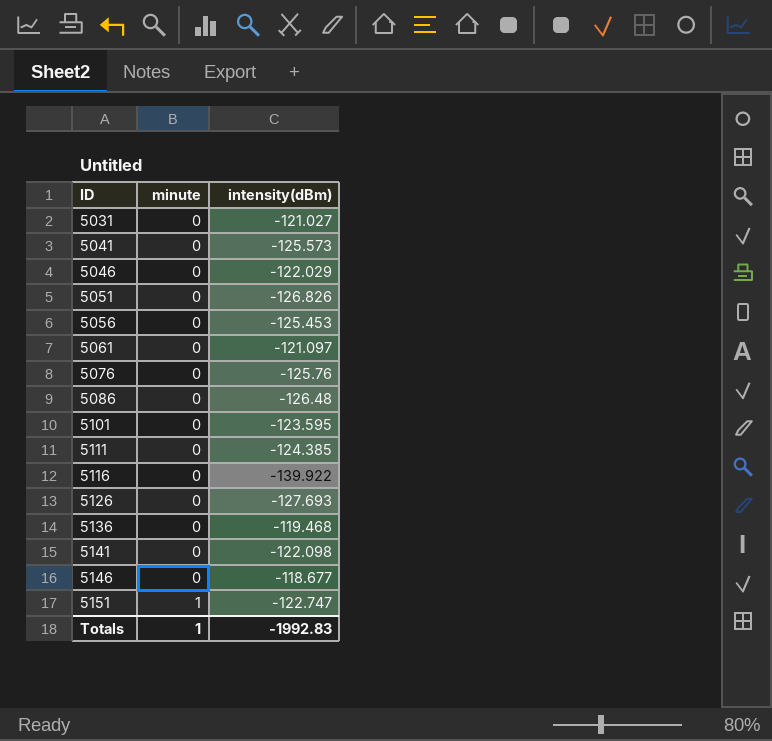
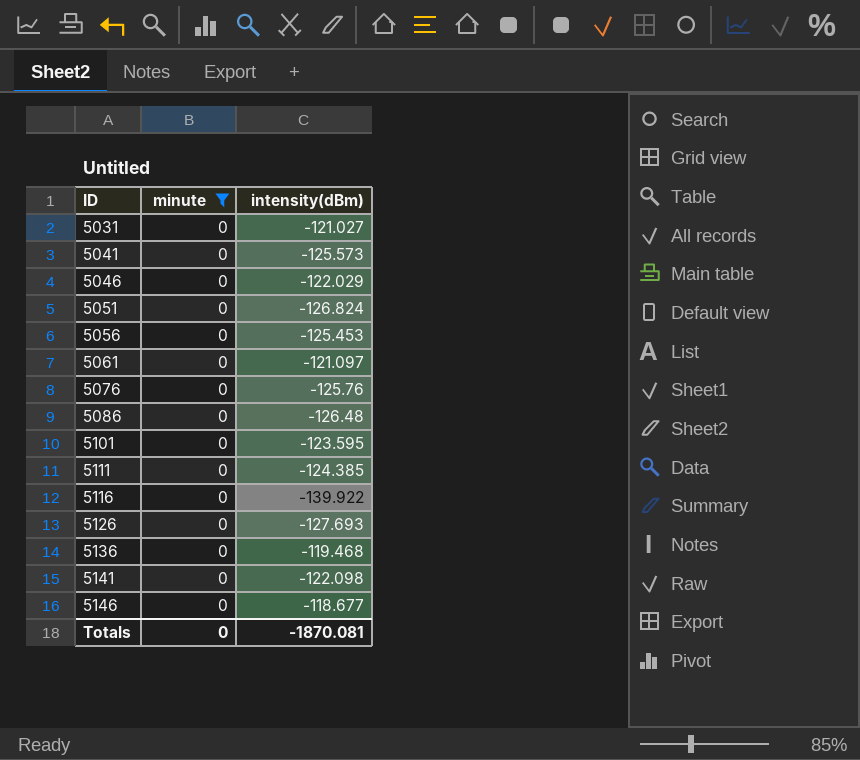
filter: none -> minute = 0
5051 | intensity(dBm): -126.826 -> -126.824
Totals | minute: 1 -> 0
Totals | intensity(dBm): -1992.83 -> -1870.081

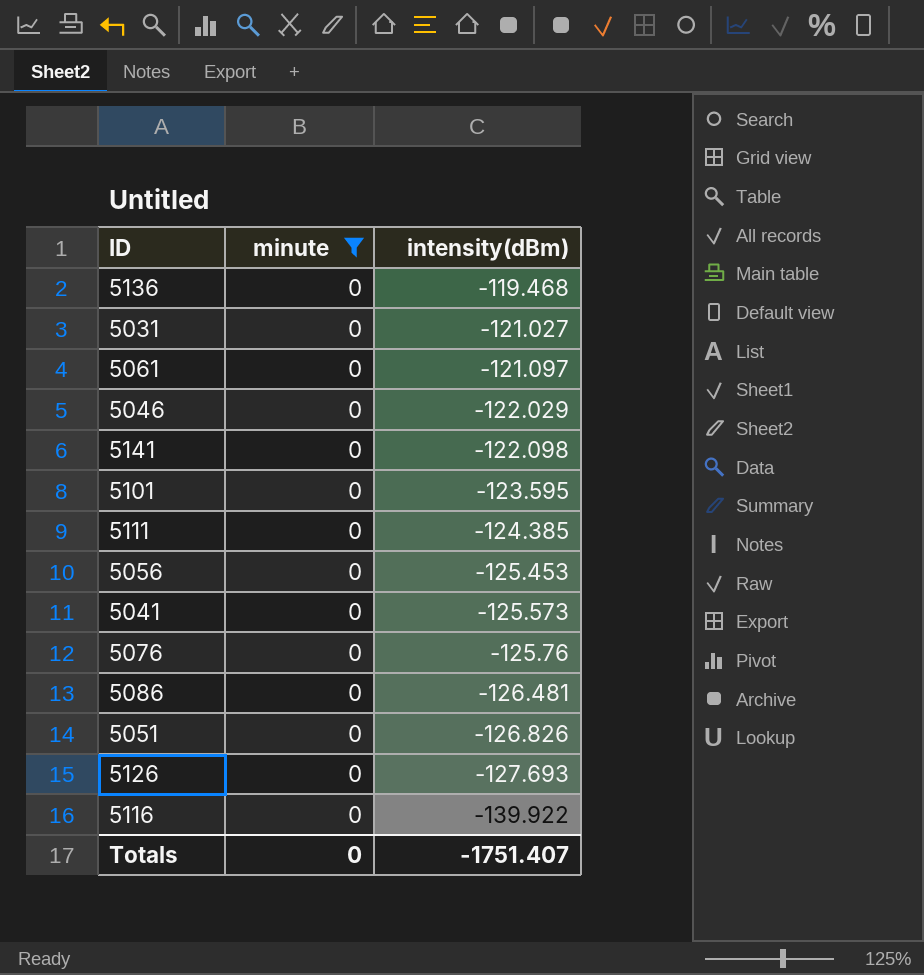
row order: ID ascending -> intensity(dBm) descending
row 5146: 0 | -118.677 -> none
5086 | intensity(dBm): -126.48 -> -126.481
5051 | intensity(dBm): -126.824 -> -126.826
Totals | intensity(dBm): -1870.081 -> -1751.407

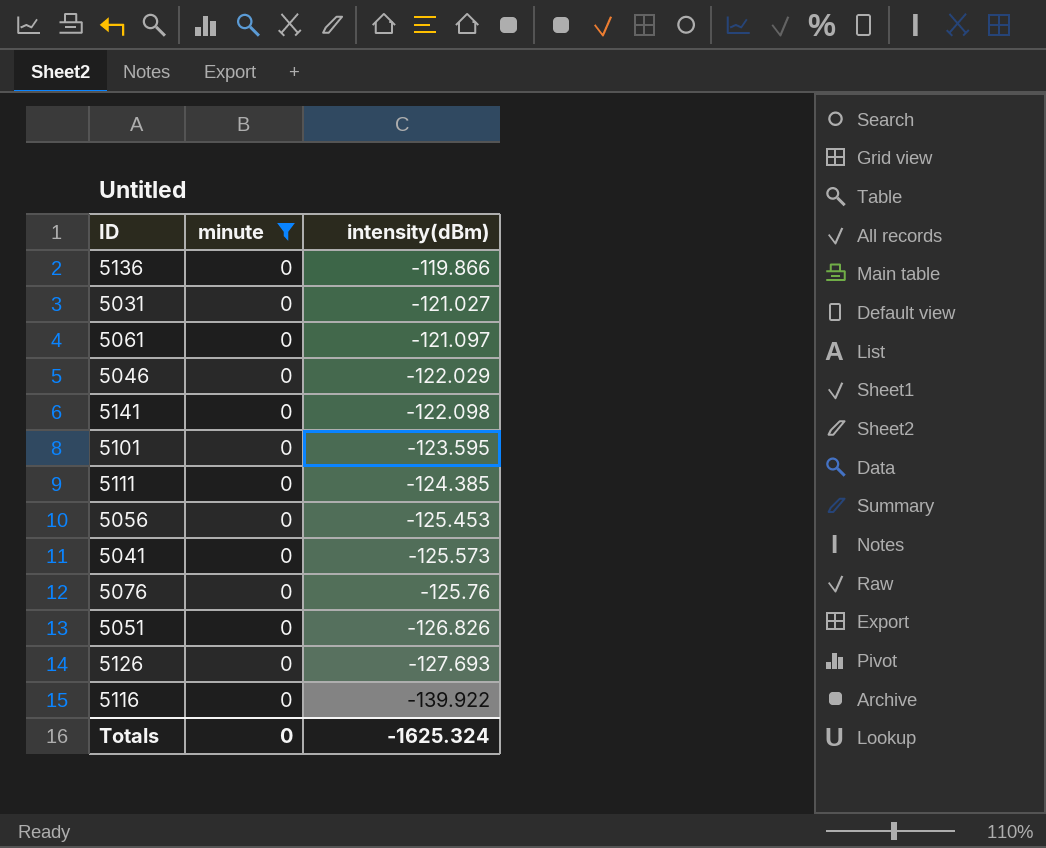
row 5086: 0 | -126.481 -> none
5136 | intensity(dBm): -119.468 -> -119.866
Totals | intensity(dBm): -1751.407 -> -1625.324

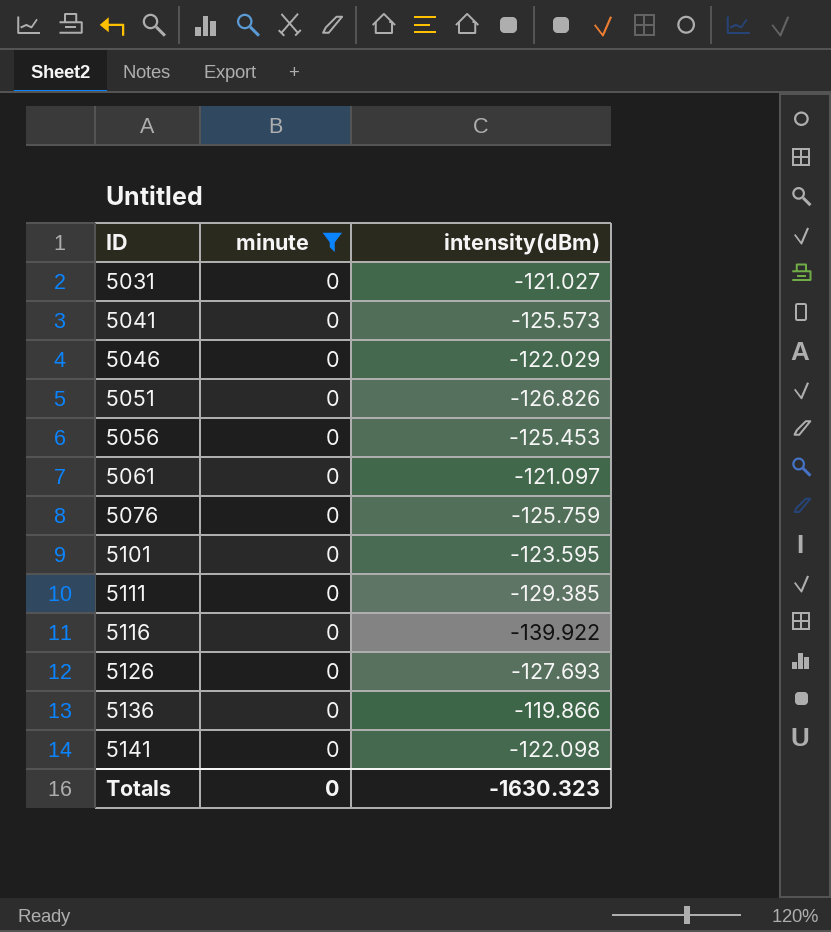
row order: intensity(dBm) descending -> ID ascending
5076 | intensity(dBm): -125.76 -> -125.759
5111 | intensity(dBm): -124.385 -> -129.385
Totals | intensity(dBm): -1625.324 -> -1630.323

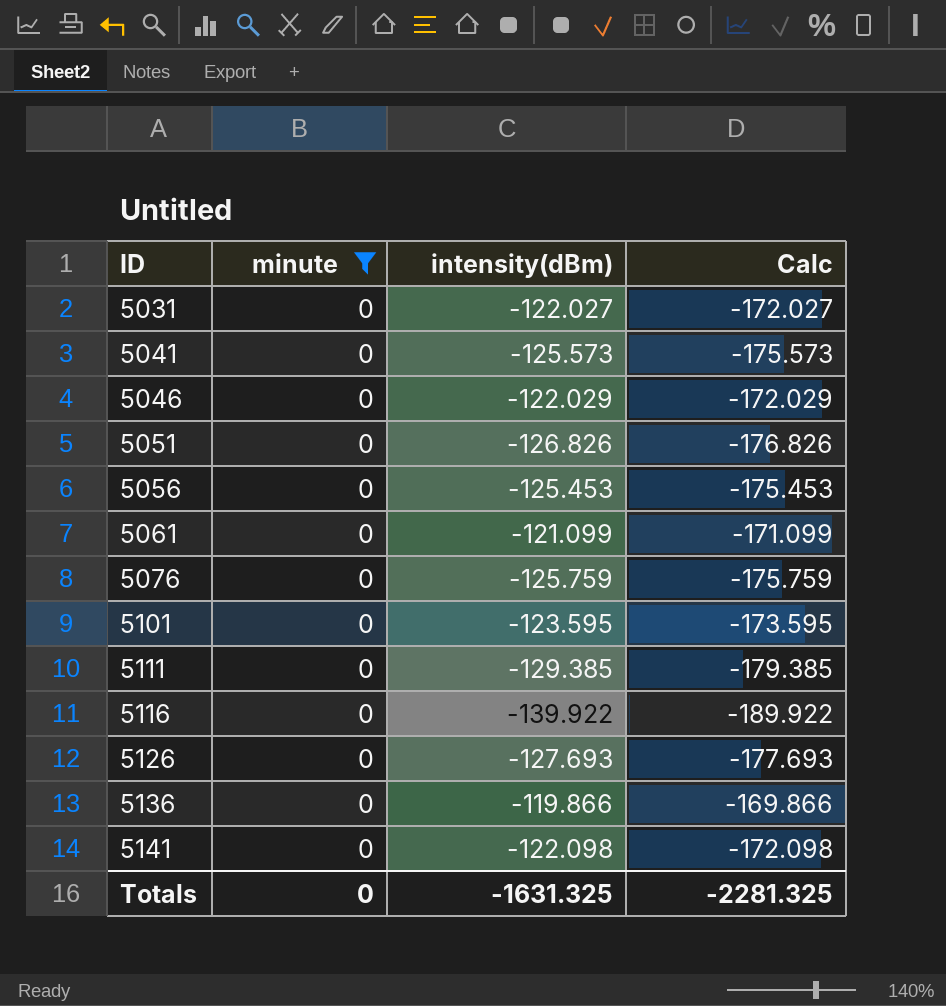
column Calc | formula: none -> [intensity(dBm)] - 50
5031 | intensity(dBm): -121.027 -> -122.027
5061 | intensity(dBm): -121.097 -> -121.099
Totals | intensity(dBm): -1630.323 -> -1631.325

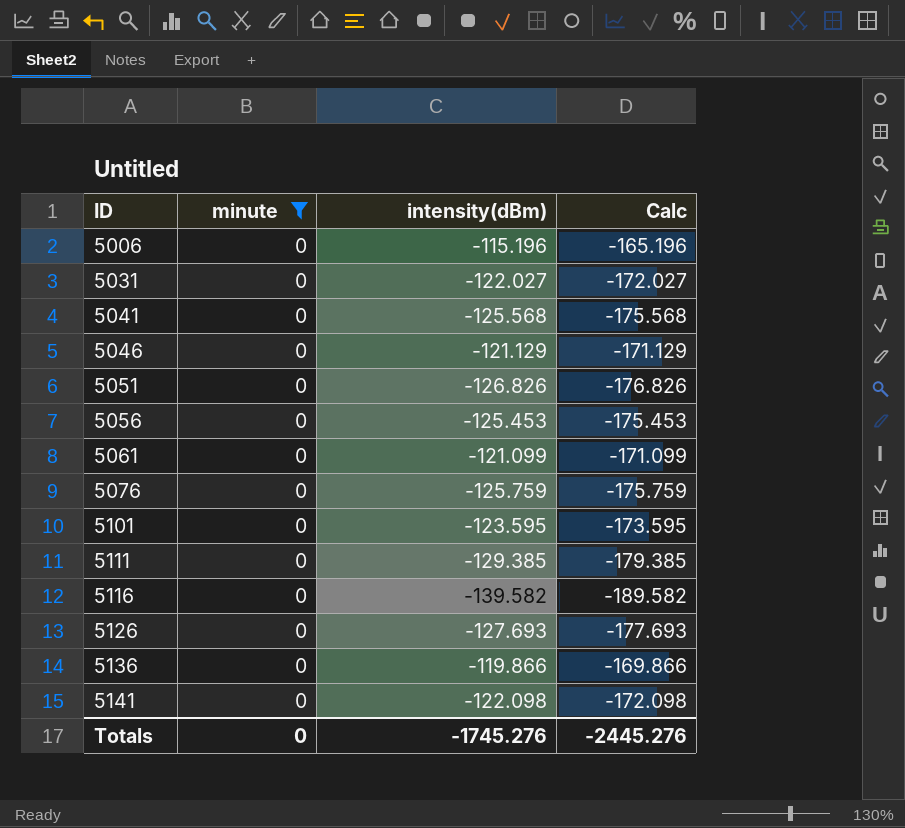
row 5006: none -> 0 | -115.196 | -165.196
5041 | intensity(dBm): -125.573 -> -125.568
5041 | Calc: -175.573 -> -175.568
5046 | intensity(dBm): -122.029 -> -121.129
5046 | Calc: -172.029 -> -171.129
5116 | intensity(dBm): -139.922 -> -139.582
5116 | Calc: -189.922 -> -189.582
Totals | intensity(dBm): -1631.325 -> -1745.276
Totals | Calc: -2281.325 -> -2445.276

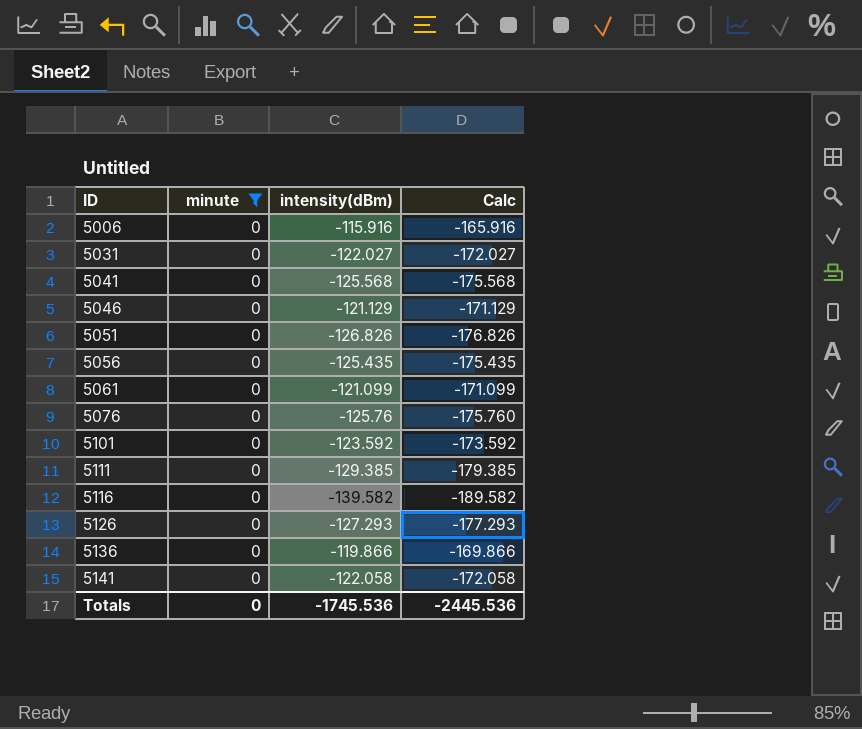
5006 | intensity(dBm): -115.196 -> -115.916
5006 | Calc: -165.196 -> -165.916
5056 | intensity(dBm): -125.453 -> -125.435
5056 | Calc: -175.453 -> -175.435
5076 | intensity(dBm): -125.759 -> -125.76
5076 | Calc: -175.759 -> -175.760
5101 | intensity(dBm): -123.595 -> -123.592
5101 | Calc: -173.595 -> -173.592
5126 | intensity(dBm): -127.693 -> -127.293
5126 | Calc: -177.693 -> -177.293
5141 | intensity(dBm): -122.098 -> -122.058
5141 | Calc: -172.098 -> -172.058
Totals | intensity(dBm): -1745.276 -> -1745.536
Totals | Calc: -2445.276 -> -2445.536

